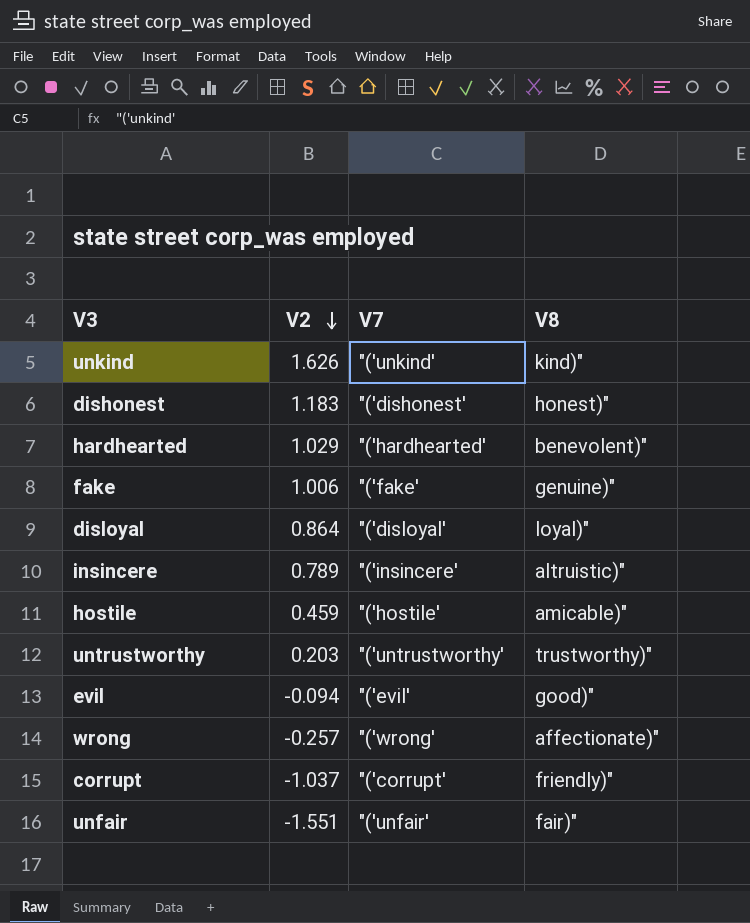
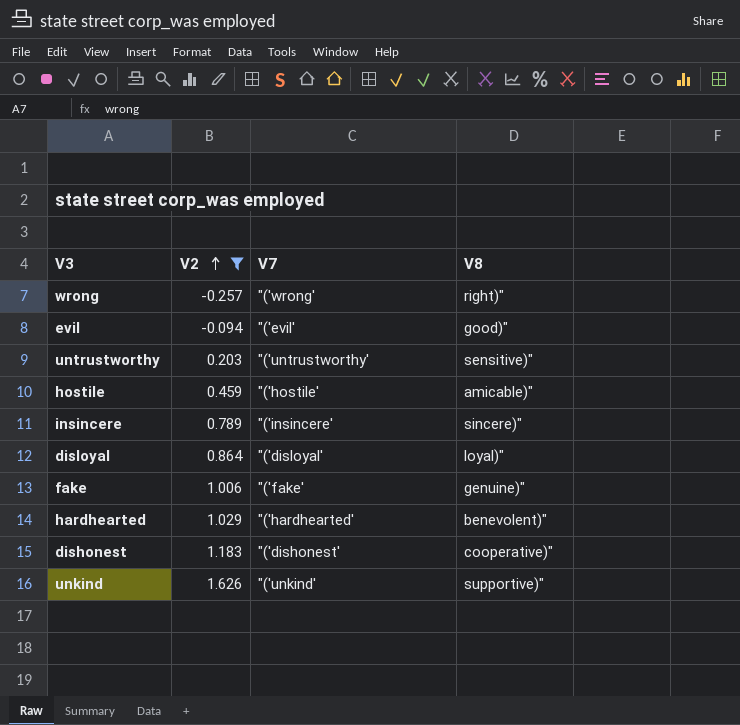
filter: none -> V2 >= -0.257
row order: V2 descending -> V2 ascending
wrong | V8: affectionate)" -> right)"
untrustworthy | V8: trustworthy)" -> sensitive)"
insincere | V8: altruistic)" -> sincere)"
dishonest | V8: honest)" -> cooperative)"
unkind | V8: kind)" -> supportive)"

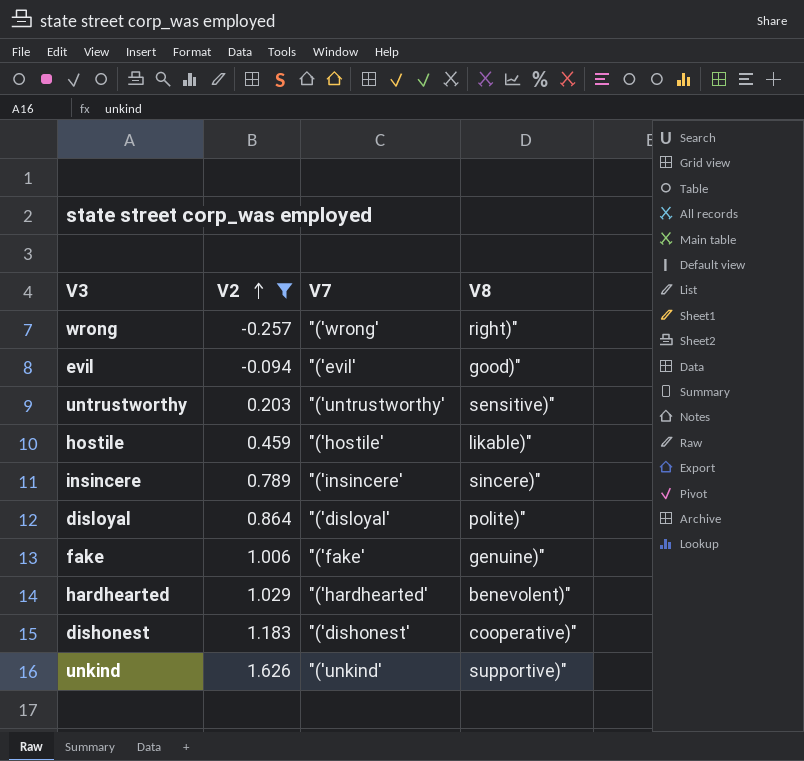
hostile | V8: amicable)" -> likable)"
disloyal | V8: loyal)" -> polite)"

